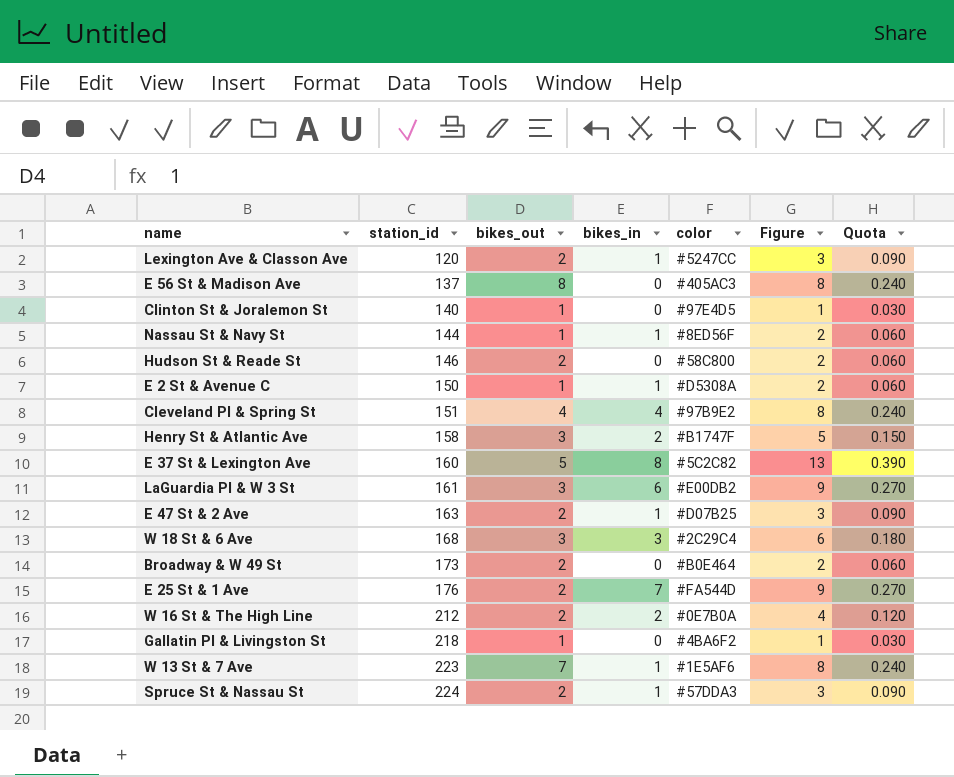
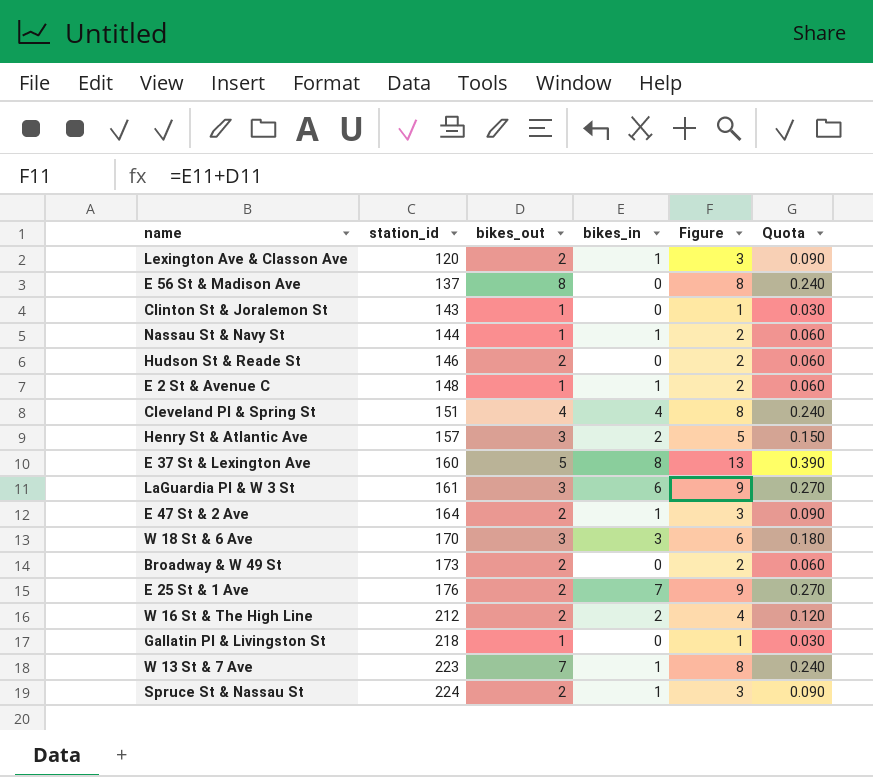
column color | position: 5 -> none
Clinton St & Joralemon St | station_id: 140 -> 143
E 2 St & Avenue C | station_id: 150 -> 148
Henry St & Atlantic Ave | station_id: 158 -> 157
E 47 St & 2 Ave | station_id: 163 -> 164
W 18 St & 6 Ave | station_id: 168 -> 170

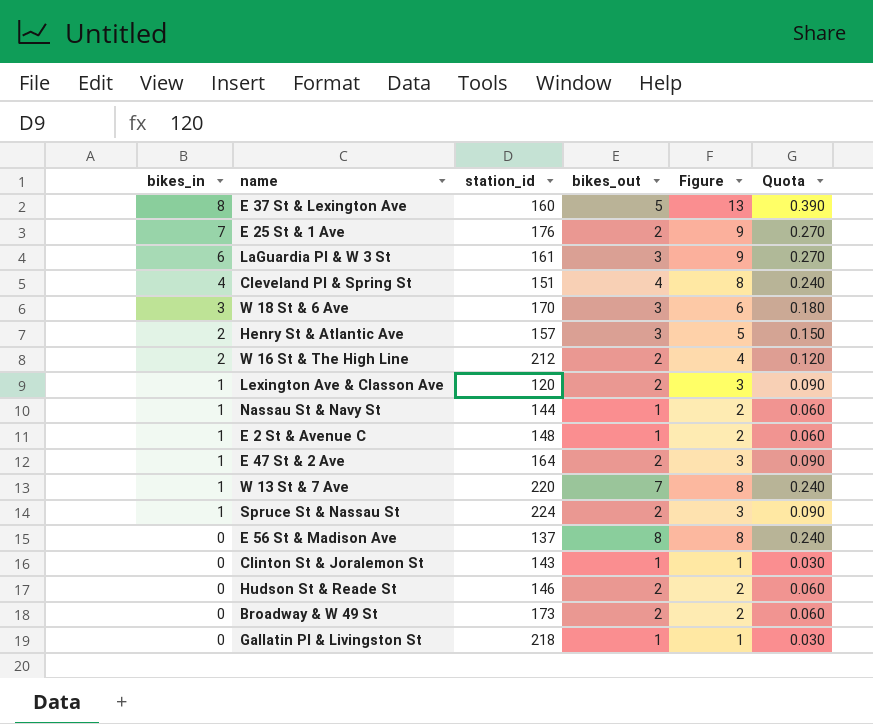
row order: station_id ascending -> bikes_in descending
column bikes_in | position: 4 -> 1
W 13 St & 7 Ave | station_id: 223 -> 220

